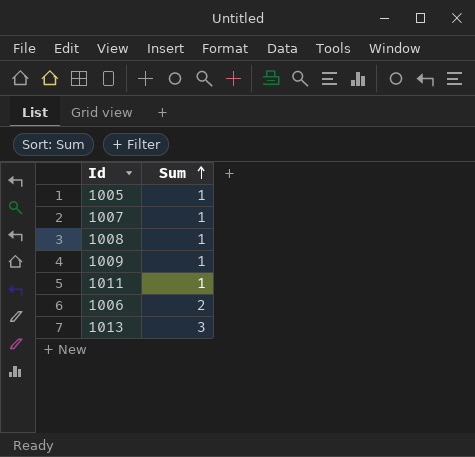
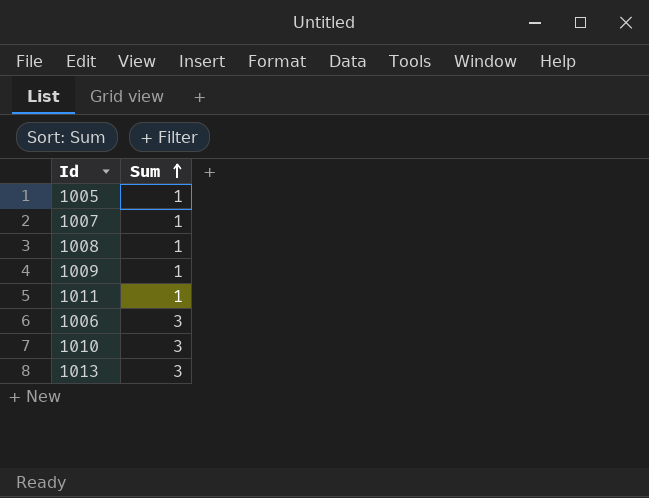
1006 | Sum: 2 -> 3
row 1010: none -> 3

